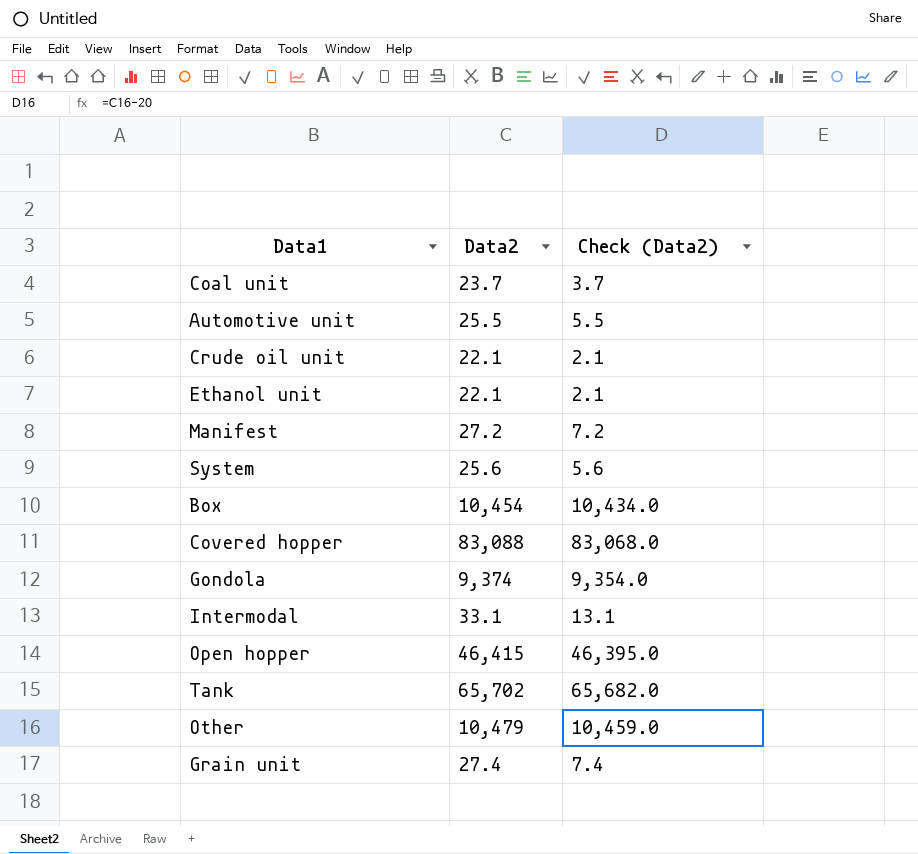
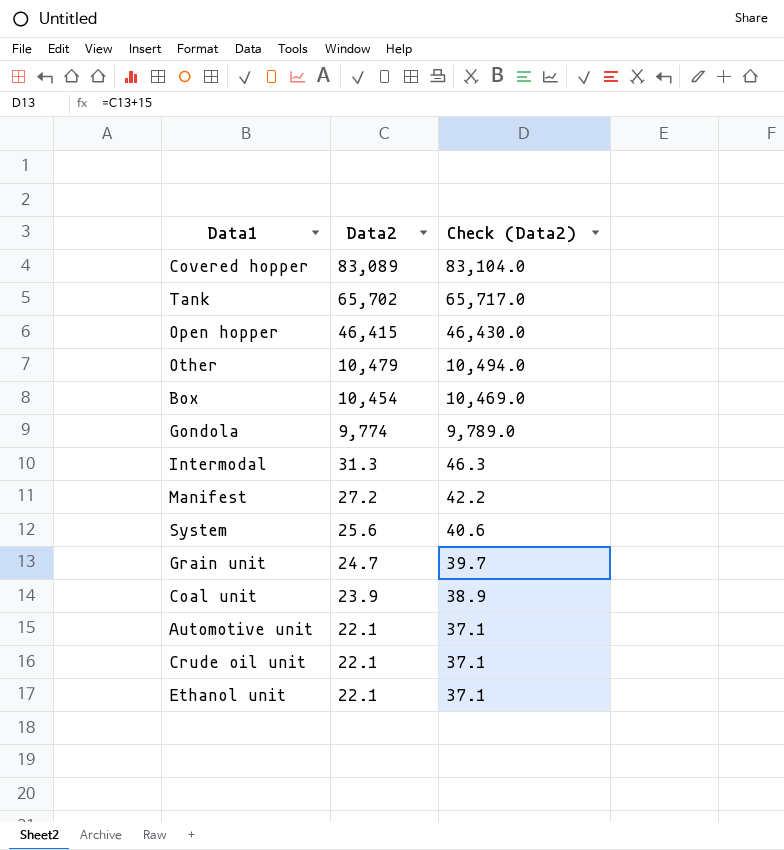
row order: none -> Data2 descending
column Check (Data2) | formula: [Data2] - 20 -> [Data2] + 15
Covered hopper | Data2: 83,088 -> 83,089
Gondola | Data2: 9,374 -> 9,774
Intermodal | Data2: 33.1 -> 31.3
Grain unit | Data2: 27.4 -> 24.7
Coal unit | Data2: 23.7 -> 23.9
Automotive unit | Data2: 25.5 -> 22.1

